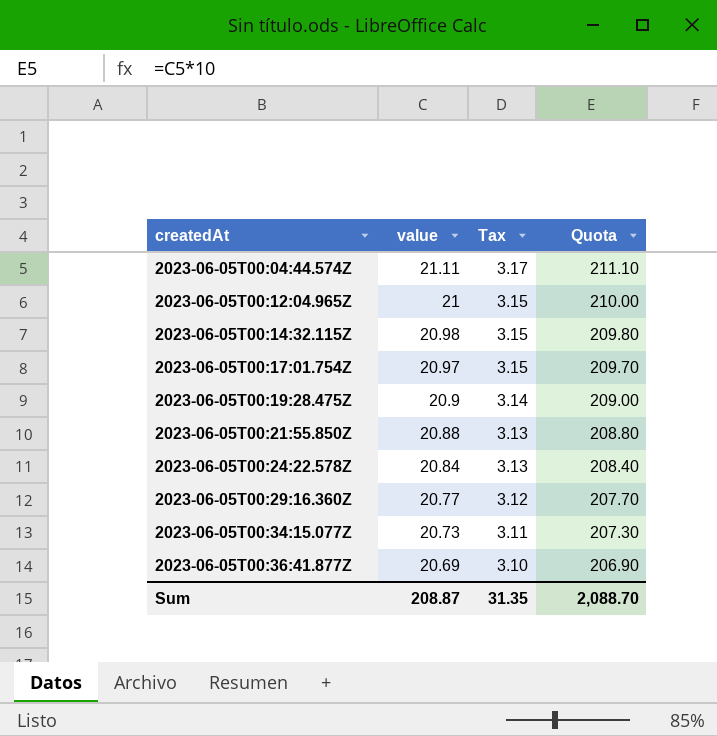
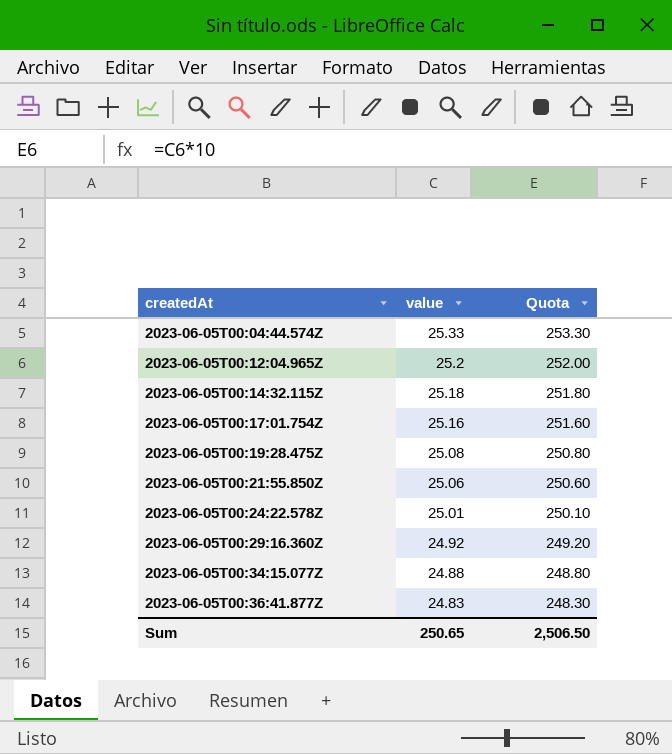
column Tax | formula: [value] * 0.15 -> none
2023-06-05T00:04:44.574Z | value: 21.11 -> 25.33
2023-06-05T00:04:44.574Z | Quota: 211.10 -> 253.30
2023-06-05T00:12:04.965Z | value: 21 -> 25.2
2023-06-05T00:12:04.965Z | Quota: 210.00 -> 252.00
2023-06-05T00:14:32.115Z | value: 20.98 -> 25.18
2023-06-05T00:14:32.115Z | Quota: 209.80 -> 251.80
2023-06-05T00:17:01.754Z | value: 20.97 -> 25.16
2023-06-05T00:17:01.754Z | Quota: 209.70 -> 251.60
2023-06-05T00:19:28.475Z | value: 20.9 -> 25.08
2023-06-05T00:19:28.475Z | Quota: 209.00 -> 250.80
2023-06-05T00:21:55.850Z | value: 20.88 -> 25.06
2023-06-05T00:21:55.850Z | Quota: 208.80 -> 250.60
2023-06-05T00:24:22.578Z | value: 20.84 -> 25.01
2023-06-05T00:24:22.578Z | Quota: 208.40 -> 250.10
2023-06-05T00:29:16.360Z | value: 20.77 -> 24.92
2023-06-05T00:29:16.360Z | Quota: 207.70 -> 249.20
2023-06-05T00:34:15.077Z | value: 20.73 -> 24.88
2023-06-05T00:34:15.077Z | Quota: 207.30 -> 248.80
2023-06-05T00:36:41.877Z | value: 20.69 -> 24.83
2023-06-05T00:36:41.877Z | Quota: 206.90 -> 248.30
Sum | value: 208.87 -> 250.65
Sum | Quota: 2,088.70 -> 2,506.50

